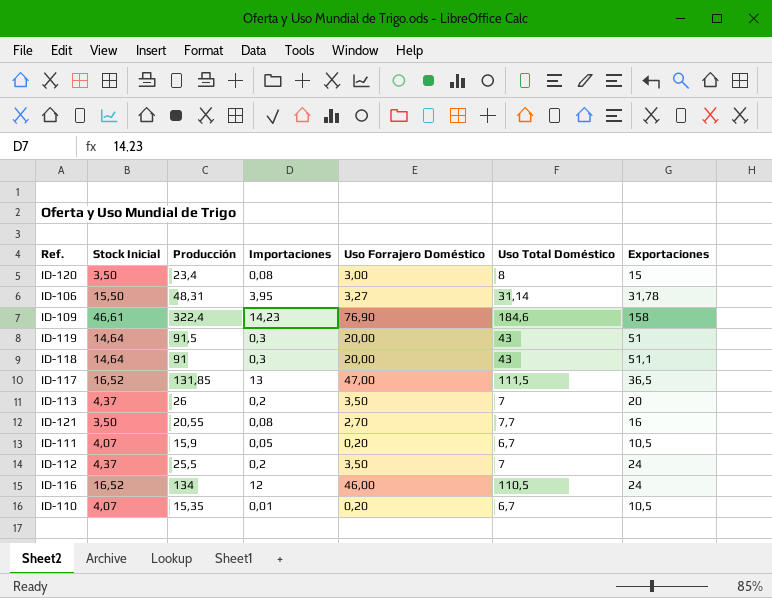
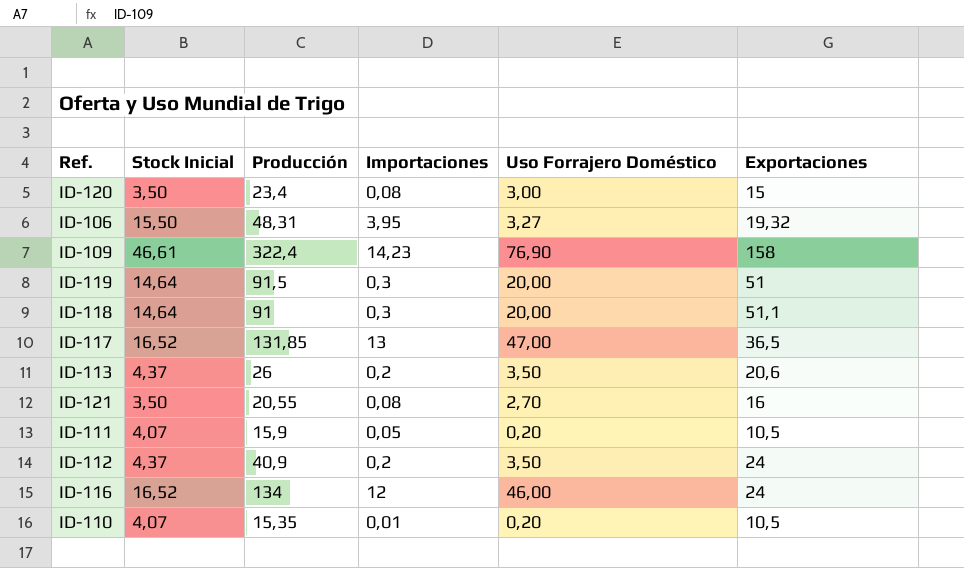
column Uso Total Doméstico | position: 6 -> none
ID-106 | Exportaciones: 31,78 -> 19,32
ID-113 | Exportaciones: 20 -> 20,6
ID-112 | Producción: 25,5 -> 40,9

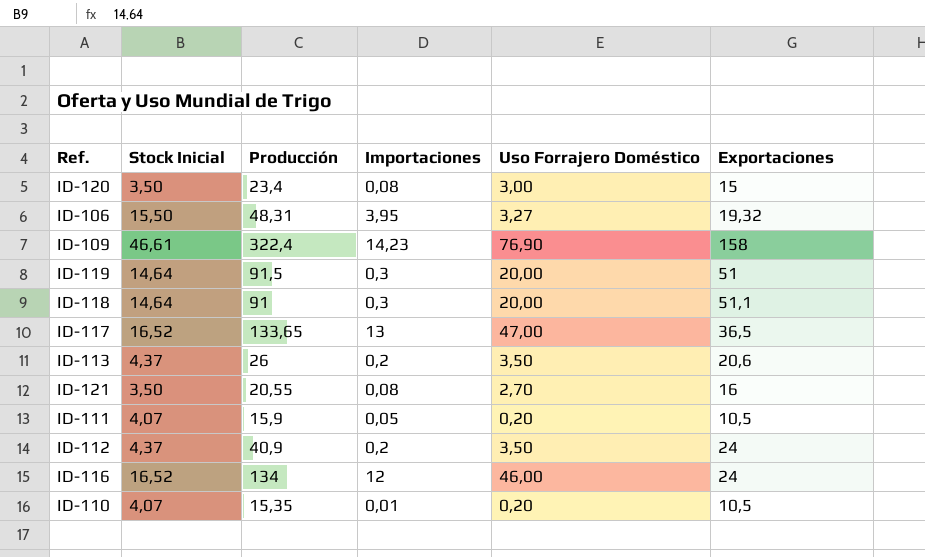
ID-117 | Producción: 131,85 -> 133,65

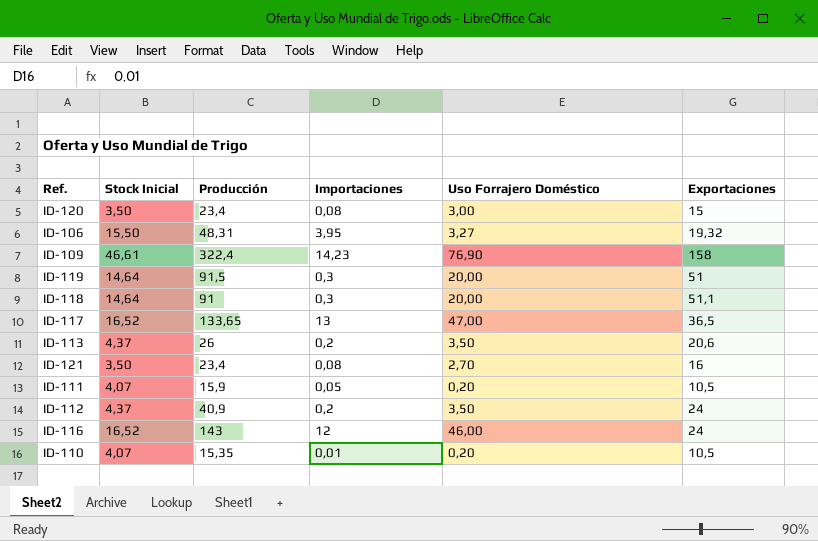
ID-121 | Producción: 20,55 -> 23,4
ID-116 | Producción: 134 -> 143

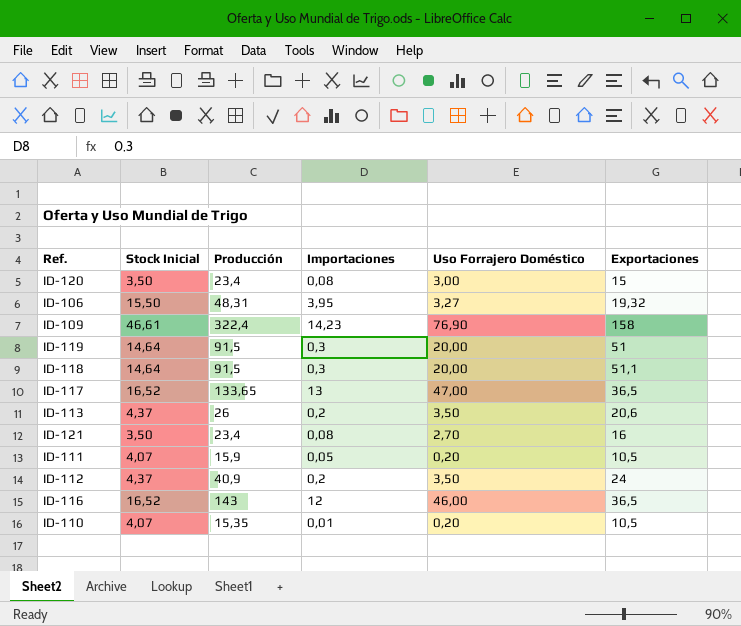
ID-118 | Producción: 91 -> 91,5
ID-116 | Exportaciones: 24 -> 36,5

